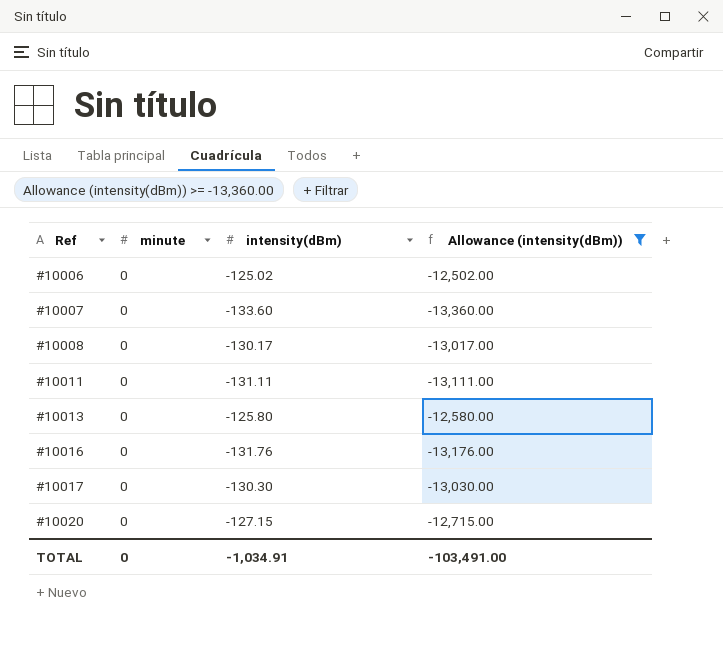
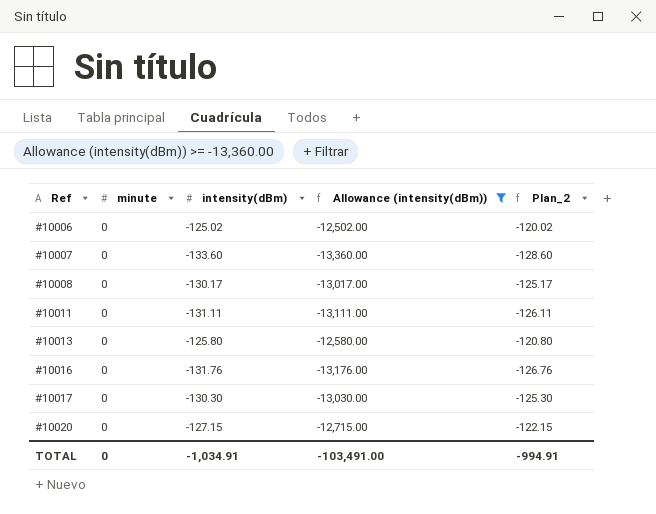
column Plan_2 | formula: none -> [intensity(dBm)] + 5

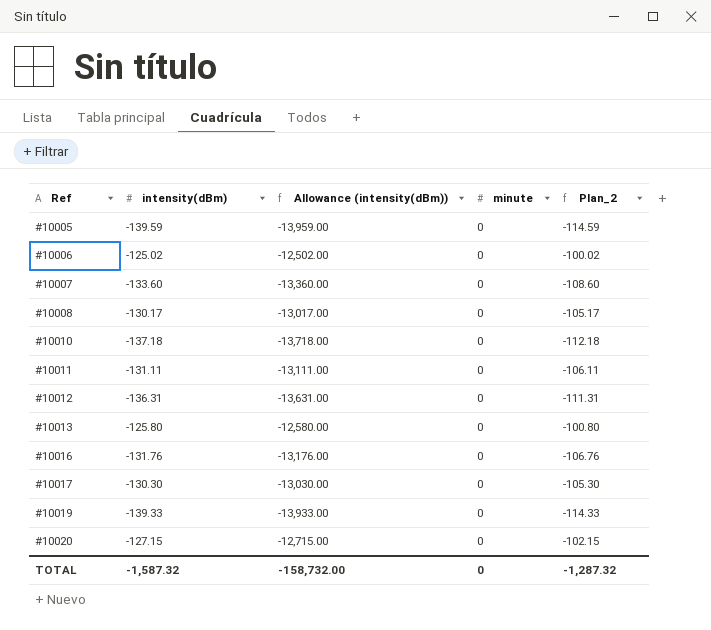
filter: Allowance (intensity(dBm)) >= -13,360.00 -> none
column minute | position: 2 -> 4
column Plan_2 | formula: [intensity(dBm)] + 5 -> [intensity(dBm)] + 25
TOTAL | intensity(dBm): -1,034.91 -> -1,587.32
TOTAL | Allowance (intensity(dBm)): -103,491.00 -> -158,732.00
TOTAL | Plan_2: -994.91 -> -1,287.32

